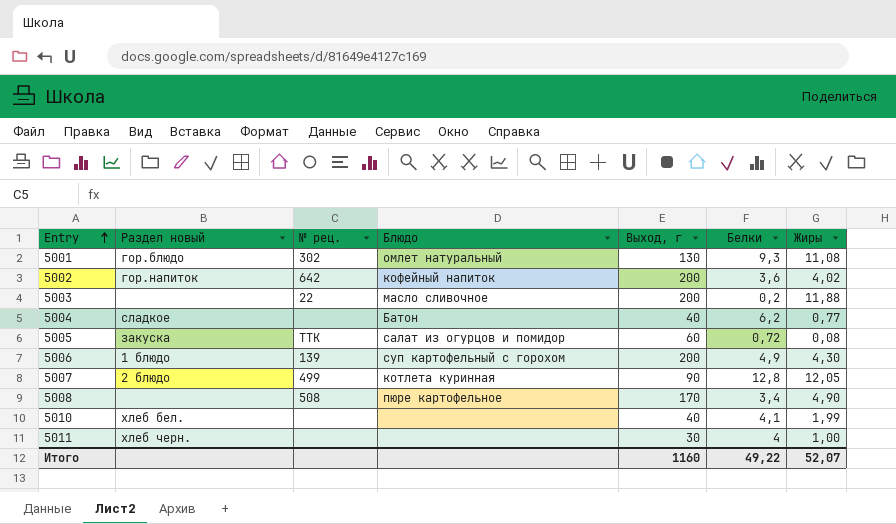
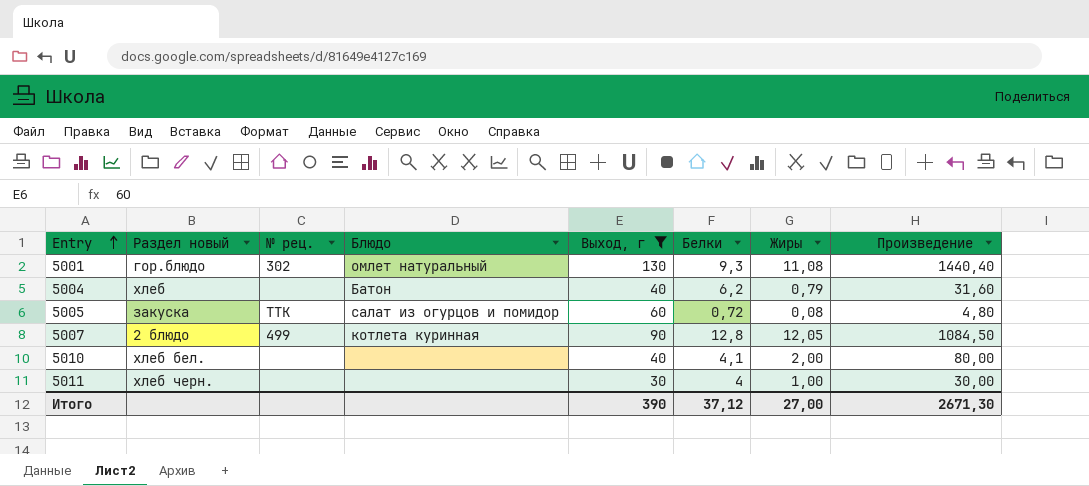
filter: none -> Выход, г <= 130
column Произведение | formula: none -> [Выход, г] * [Жиры]
5004 | Раздел новый: сладкое -> хлеб
5004 | Жиры: 0,77 -> 0,79
5010 | Жиры: 1,99 -> 2,00
Итого | Выход, г: 1160 -> 390
Итого | Белки: 49,22 -> 37,12
Итого | Жиры: 52,07 -> 27,00

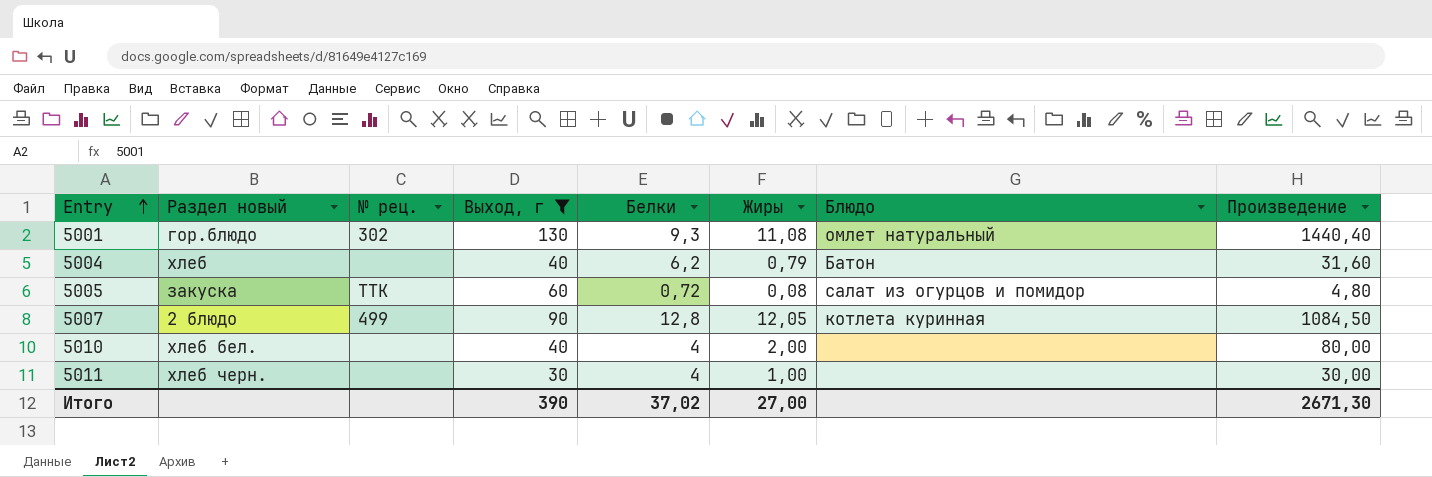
column Блюдо | position: 4 -> 7
5010 | Белки: 4,1 -> 4
Итого | Белки: 37,12 -> 37,02

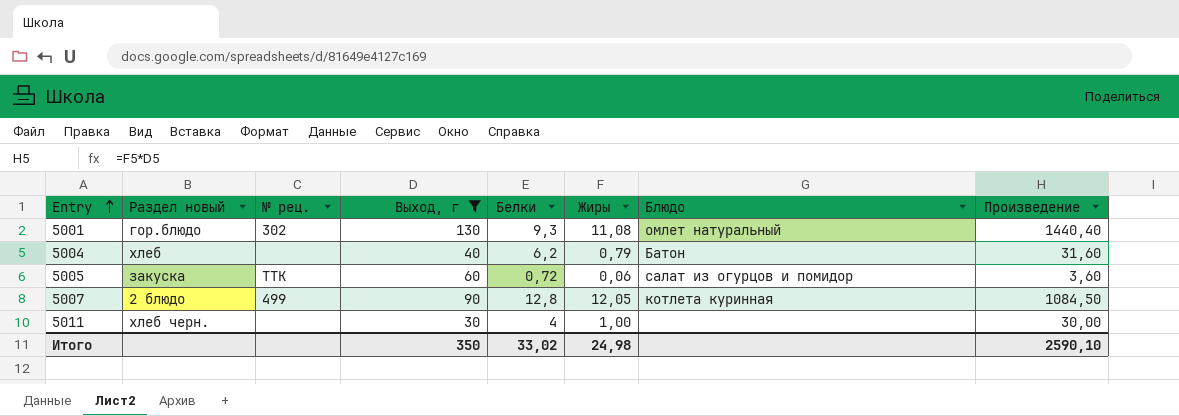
row 5010: хлеб бел. | none | 40 | 4 | 2,00 | none | 80,00 -> none
5005 | Жиры: 0,08 -> 0,06
5005 | Произведение: 4,80 -> 3,60
Итого | Выход, г: 390 -> 350
Итого | Белки: 37,02 -> 33,02
Итого | Жиры: 27,00 -> 24,98
Итого | Произведение: 2671,30 -> 2590,10

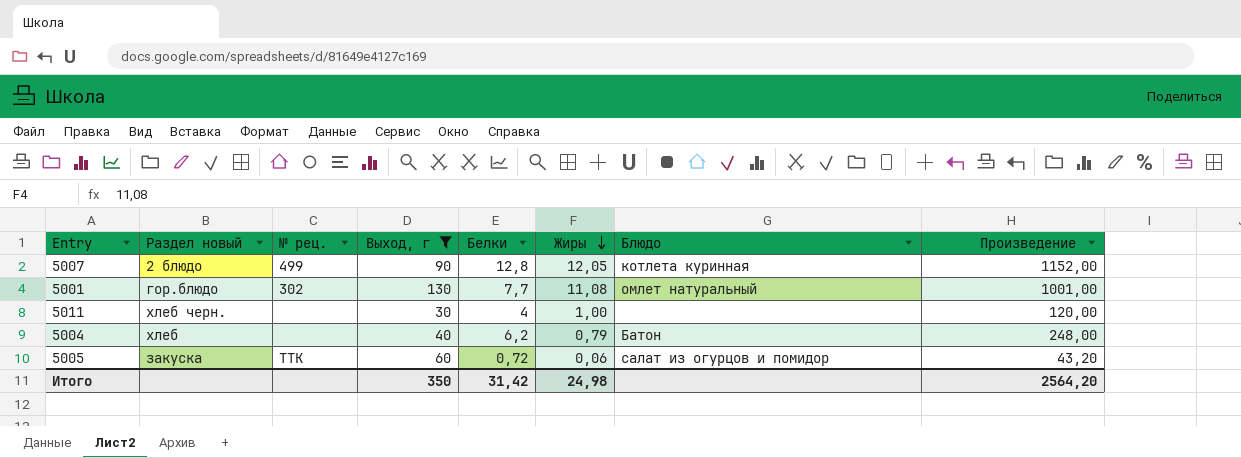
row order: Entry ascending -> Жиры descending
column Произведение | formula: [Выход, г] * [Жиры] -> [Выход, г] * [Белки]
5001 | Белки: 9,3 -> 7,7
Итого | Белки: 33,02 -> 31,42
Итого | Произведение: 2590,10 -> 2564,20

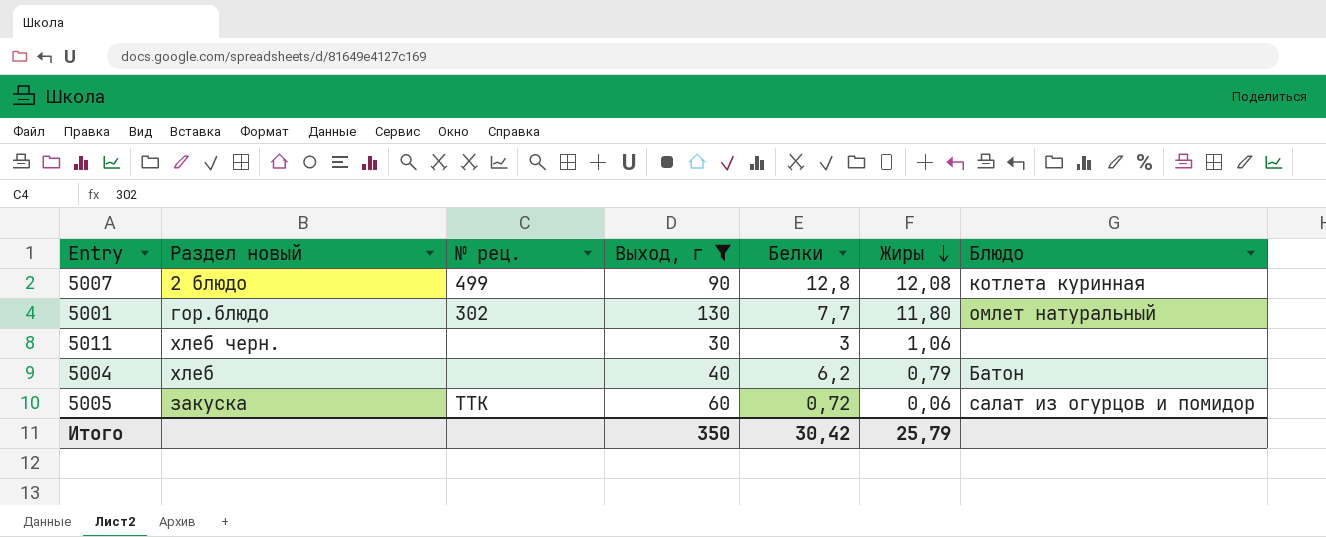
column Произведение | formula: [Выход, г] * [Белки] -> none
5007 | Жиры: 12,05 -> 12,08
5001 | Жиры: 11,08 -> 11,80
5011 | Белки: 4 -> 3
5011 | Жиры: 1,00 -> 1,06
Итого | Белки: 31,42 -> 30,42
Итого | Жиры: 24,98 -> 25,79

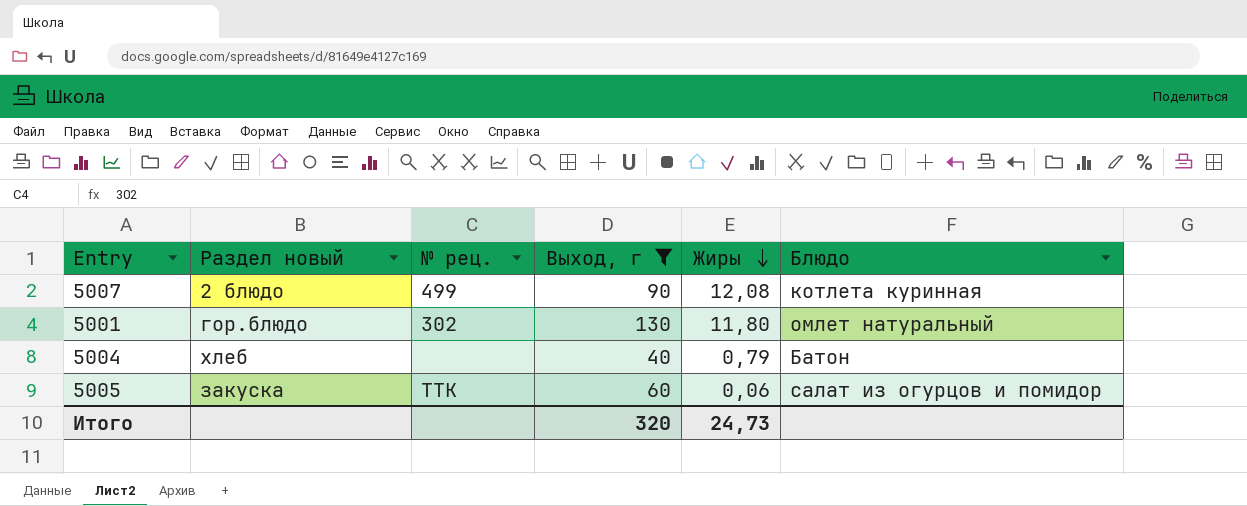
column Белки | position: 5 -> none
row 5011: хлеб черн. | none | 30 | 3 | 1,06 | none -> none
Итого | Выход, г: 350 -> 320
Итого | Жиры: 25,79 -> 24,73

